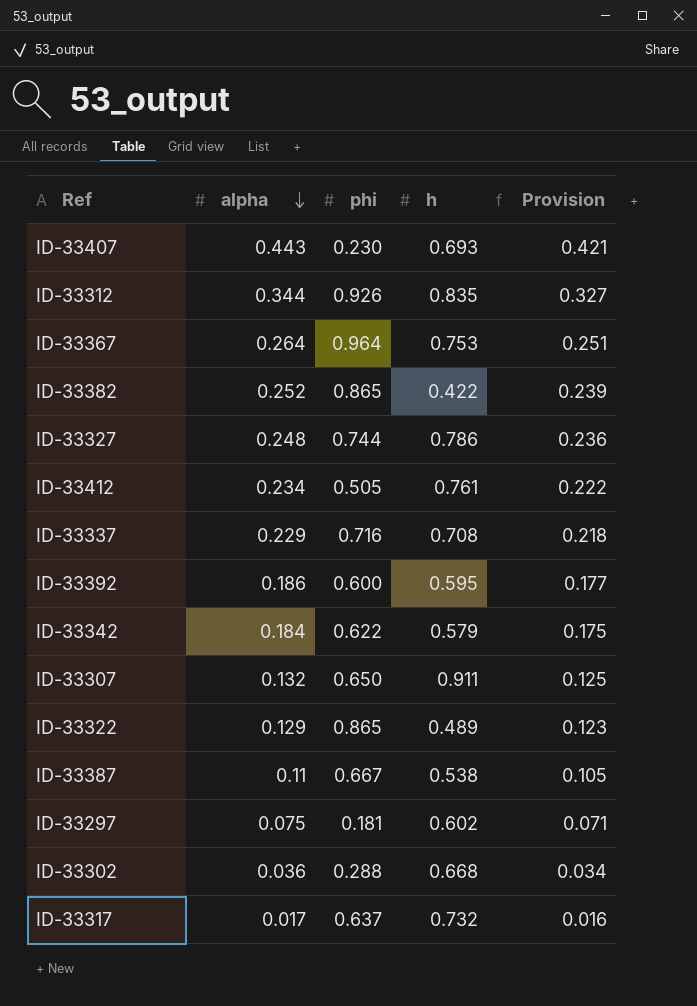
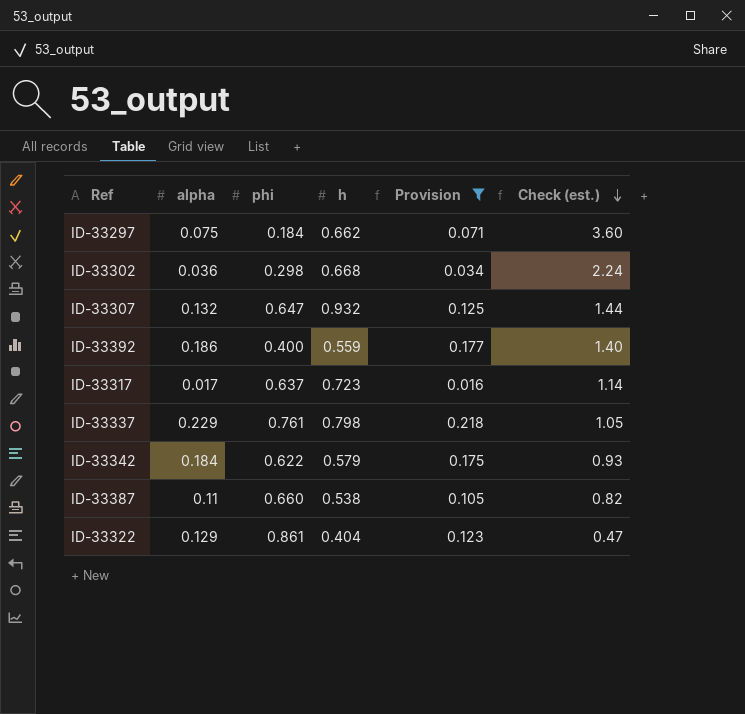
filter: none -> Provision <= 0.218
row order: alpha descending -> Check (est.) descending
column Check (est.) | formula: none -> [h] / [phi]
ID-33297 | phi: 0.181 -> 0.184
ID-33297 | h: 0.602 -> 0.662
ID-33302 | phi: 0.288 -> 0.298
ID-33307 | phi: 0.650 -> 0.647
ID-33307 | h: 0.911 -> 0.932
ID-33392 | phi: 0.600 -> 0.400
ID-33392 | h: 0.595 -> 0.559
ID-33317 | h: 0.732 -> 0.723
ID-33337 | phi: 0.716 -> 0.761
ID-33337 | h: 0.708 -> 0.798
ID-33387 | phi: 0.667 -> 0.660
ID-33322 | phi: 0.865 -> 0.861
ID-33322 | h: 0.489 -> 0.404

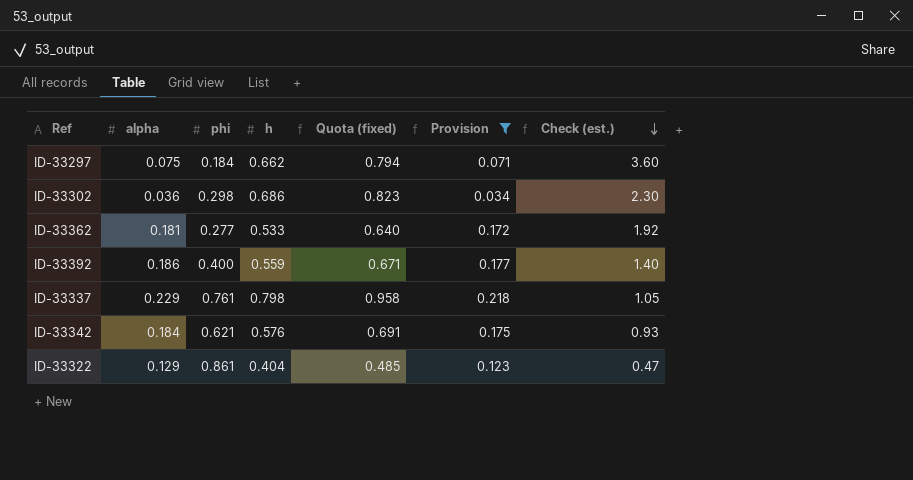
column Quota (fixed) | formula: none -> [h] * 1.2
row ID-33307: 0.132 | 0.647 | 0.932 | 0.125 | 1.44 -> none
row ID-33317: 0.017 | 0.637 | 0.723 | 0.016 | 1.14 -> none
row ID-33387: 0.11 | 0.660 | 0.538 | 0.105 | 0.82 -> none
ID-33302 | h: 0.668 -> 0.686
ID-33302 | Check (est.): 2.24 -> 2.30
row ID-33362: none -> 0.181 | 0.277 | 0.533 | 0.640 | 0.172 | 1.92
ID-33342 | phi: 0.622 -> 0.621
ID-33342 | h: 0.579 -> 0.576

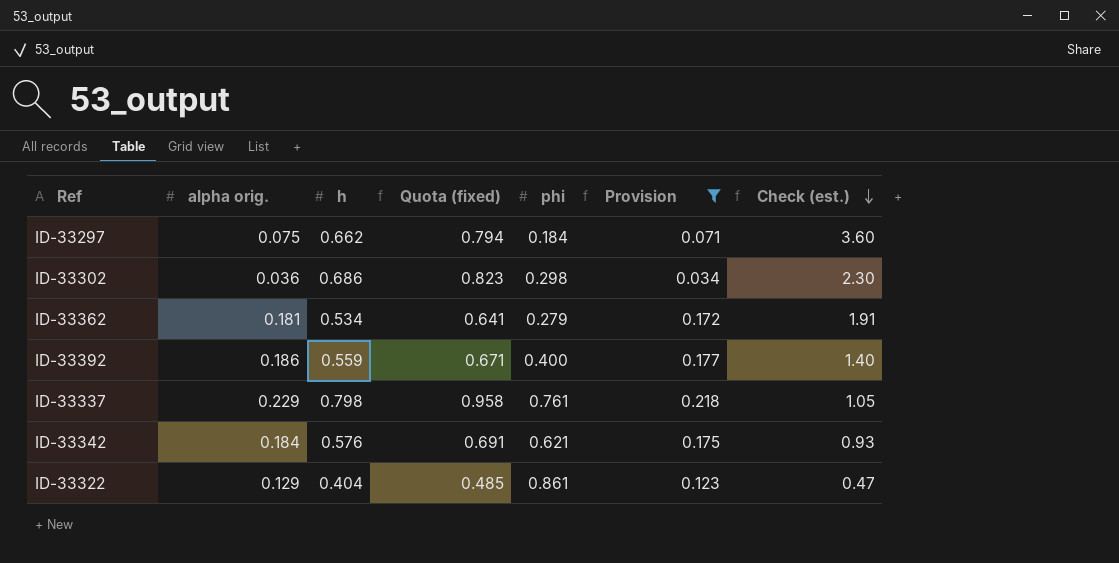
column name: alpha -> alpha orig.
column phi | position: 3 -> 5
ID-33362 | h: 0.533 -> 0.534
ID-33362 | Quota (fixed): 0.640 -> 0.641
ID-33362 | phi: 0.277 -> 0.279
ID-33362 | Check (est.): 1.92 -> 1.91

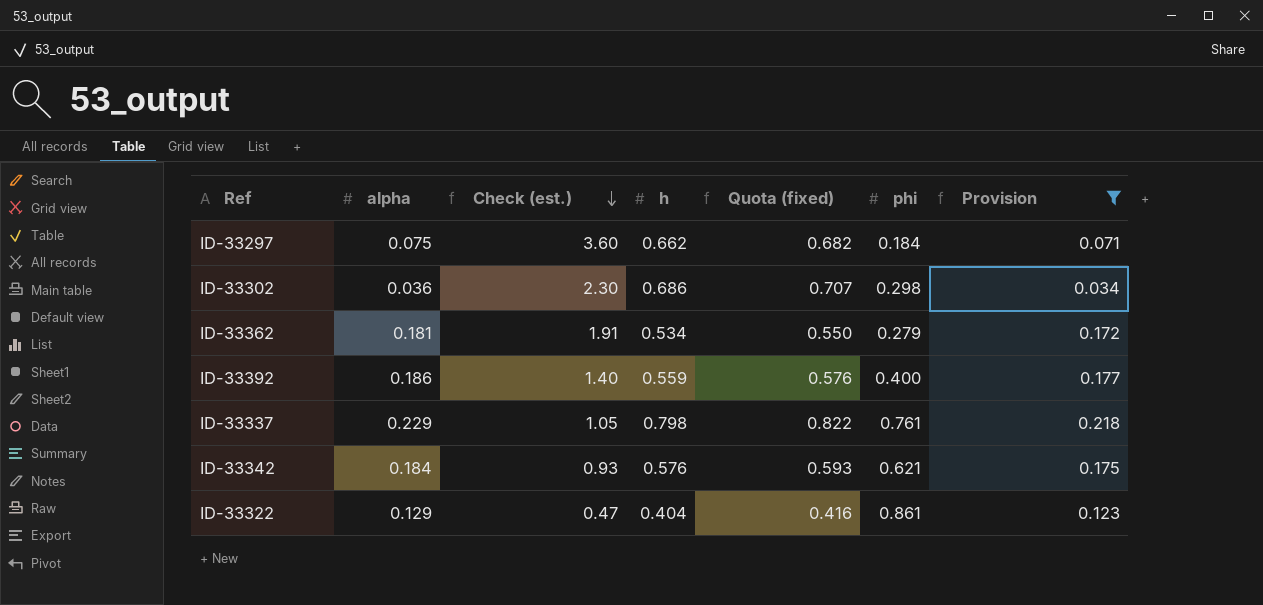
column name: alpha orig. -> alpha
column Check (est.) | position: 7 -> 3
column Quota (fixed) | formula: [h] * 1.2 -> [h] * 1.03

